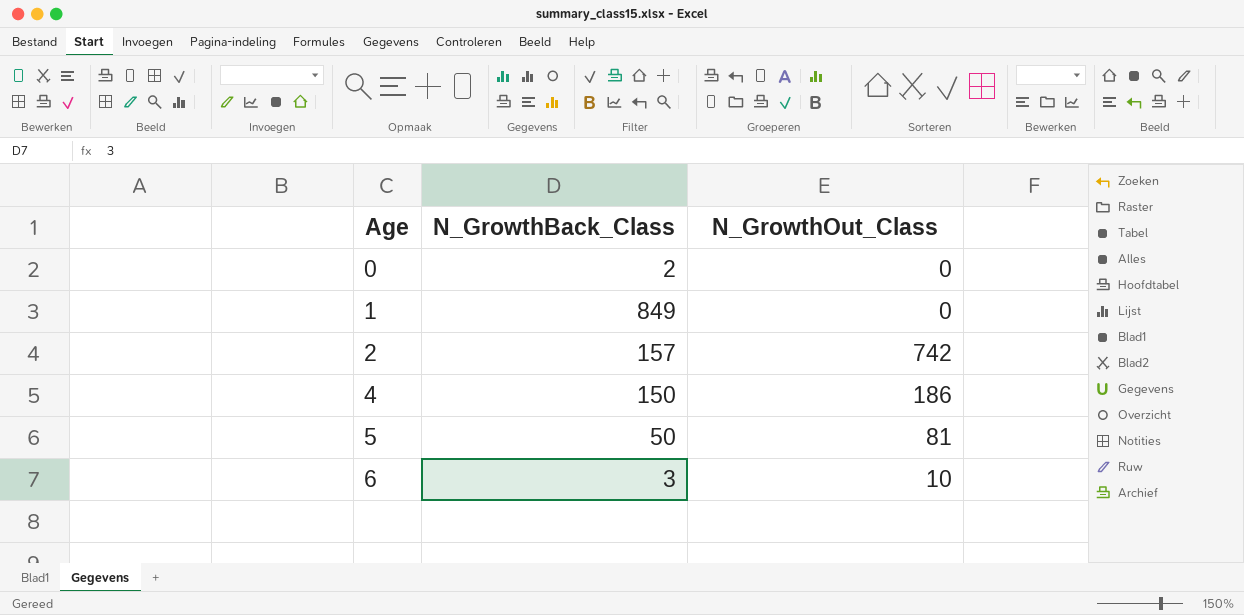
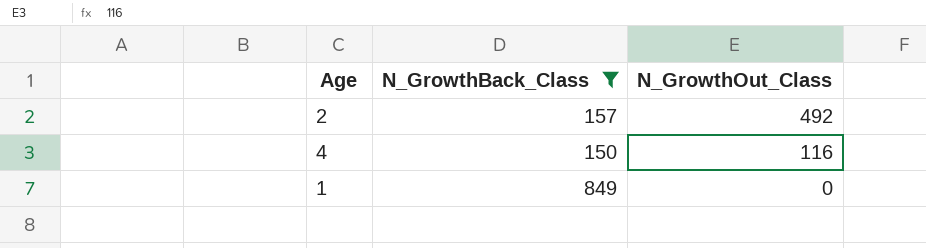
filter: none -> N_GrowthBack_Class >= 150
row order: Age ascending -> N_GrowthOut_Class descending
2 | N_GrowthOut_Class: 742 -> 492
4 | N_GrowthOut_Class: 186 -> 116

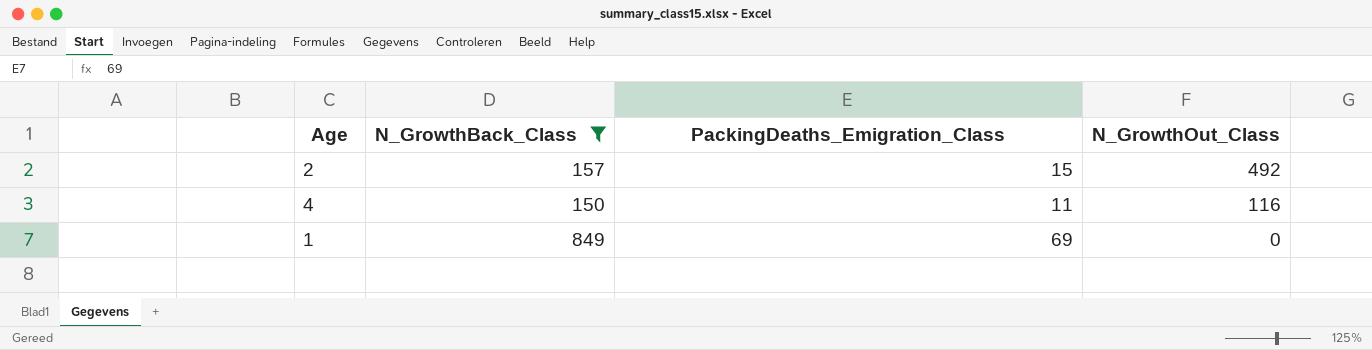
column PackingDeaths_Emigration_Class | position: none -> 3

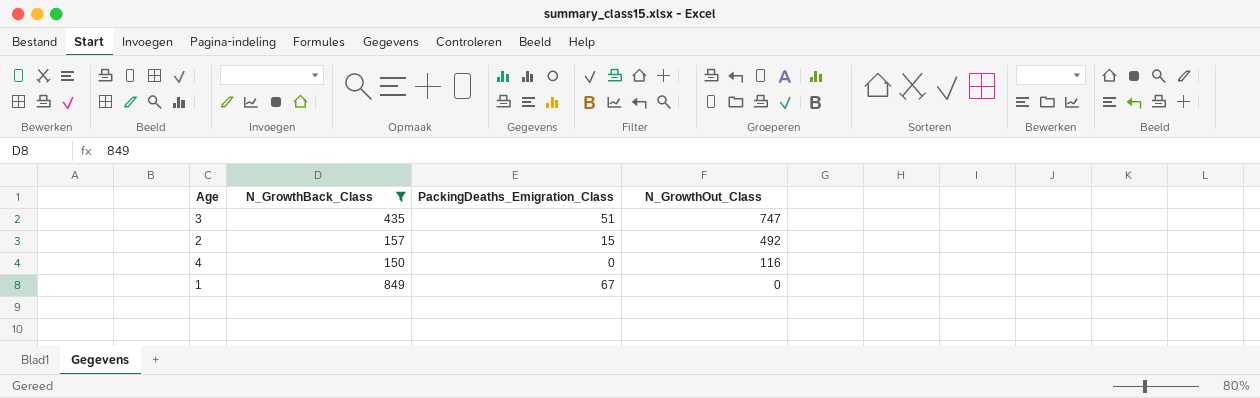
row 3: none -> 435 | 51 | 747
4 | PackingDeaths_Emigration_Class: 11 -> 0
1 | PackingDeaths_Emigration_Class: 69 -> 67

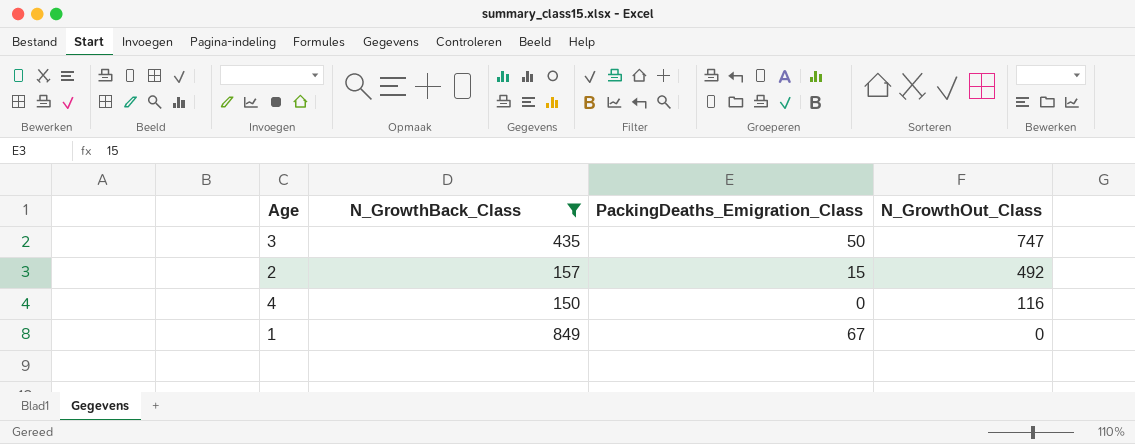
3 | PackingDeaths_Emigration_Class: 51 -> 50

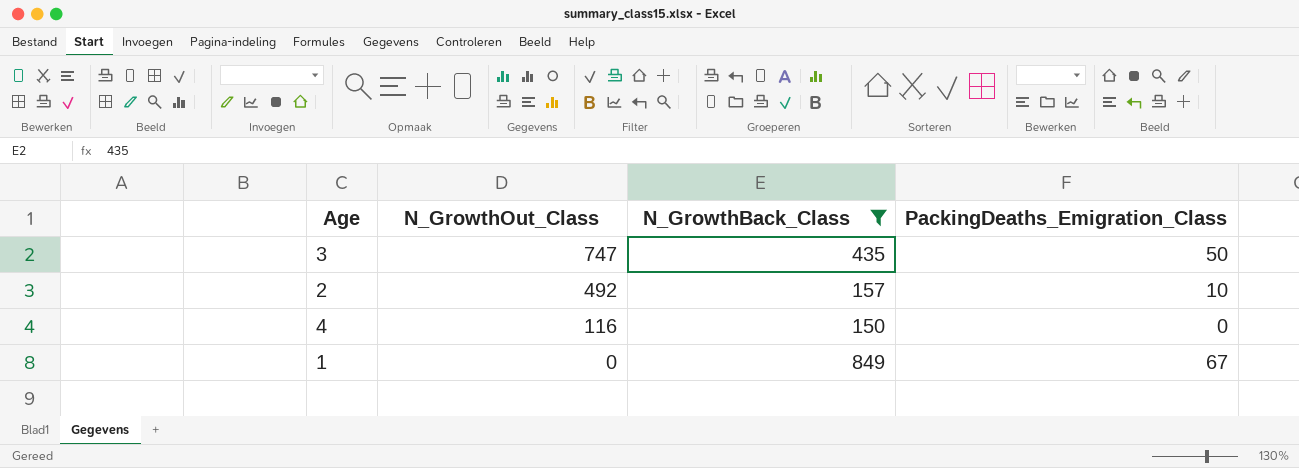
column N_GrowthOut_Class | position: 4 -> 2
2 | PackingDeaths_Emigration_Class: 15 -> 10

